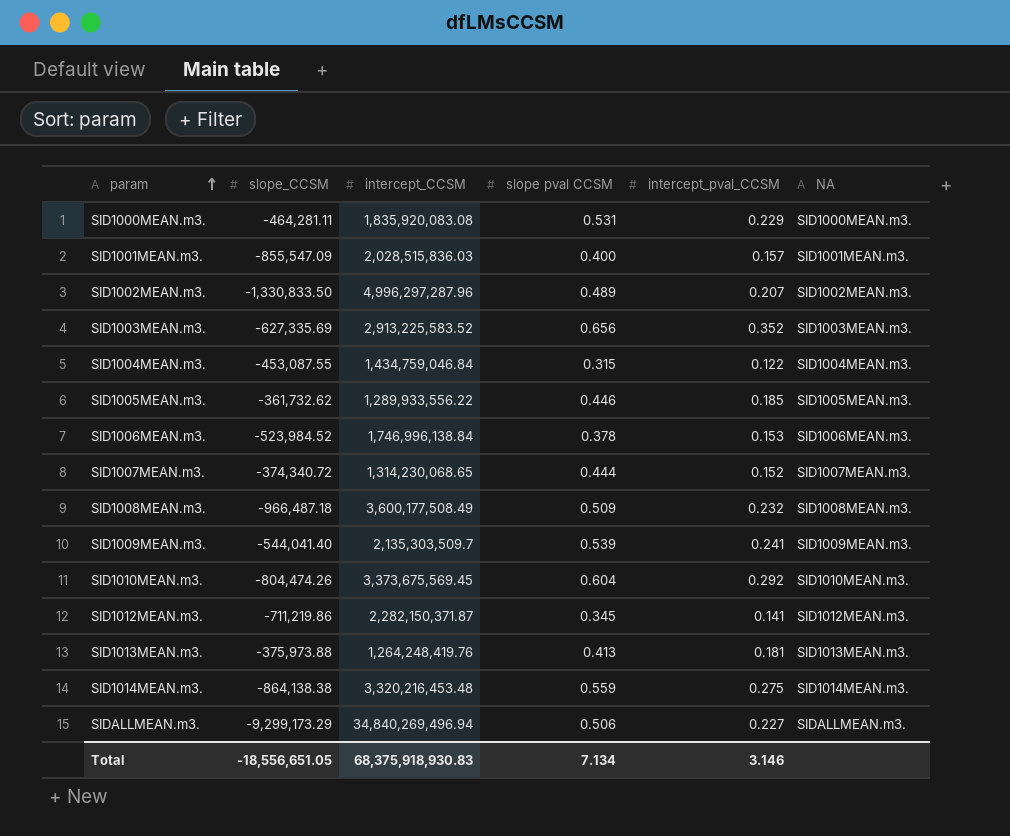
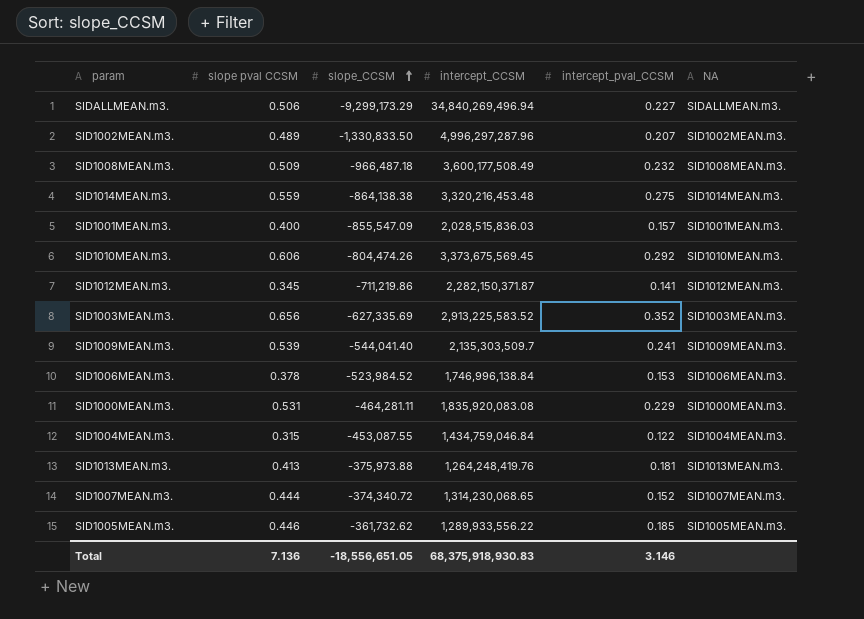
row order: param ascending -> slope_CCSM ascending
column slope pval CCSM | position: 4 -> 2
SID1010MEAN.m3. | slope pval CCSM: 0.604 -> 0.606
Total | slope pval CCSM: 7.134 -> 7.136

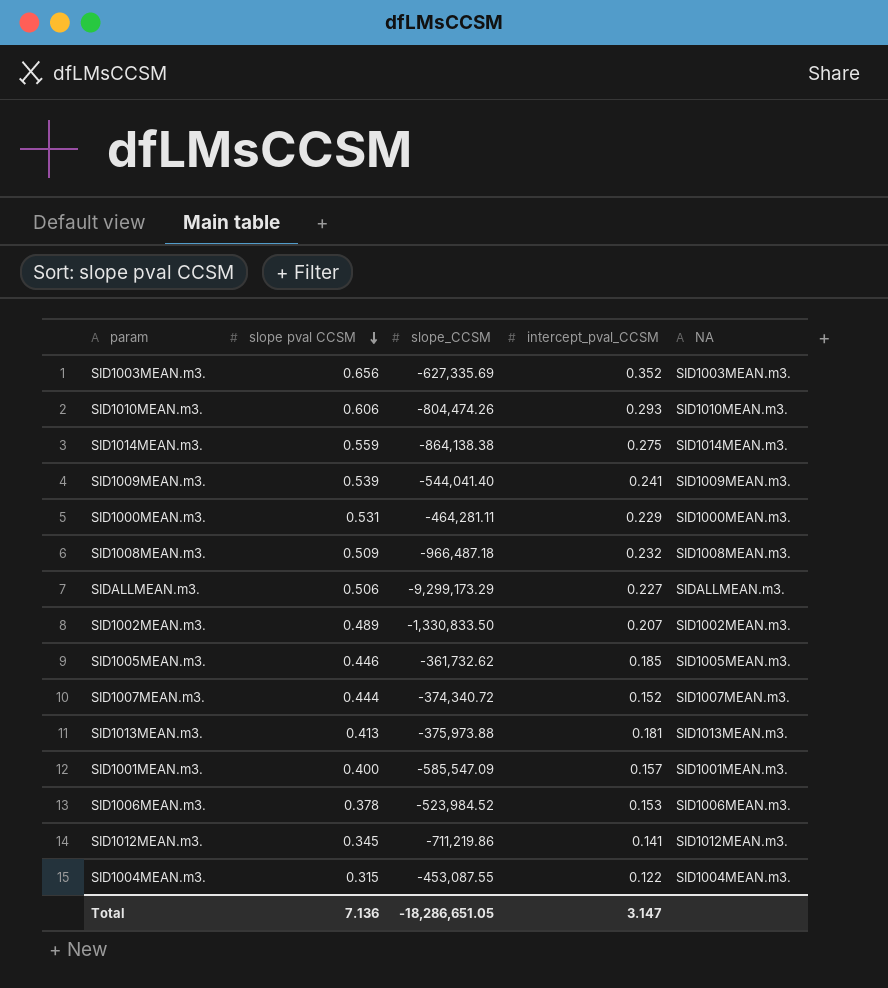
row order: slope_CCSM ascending -> slope pval CCSM descending
column intercept_CCSM | position: 4 -> none
SID1010MEAN.m3. | intercept_pval_CCSM: 0.292 -> 0.293
SID1001MEAN.m3. | slope_CCSM: -855,547.09 -> -585,547.09
Total | slope_CCSM: -18,556,651.05 -> -18,286,651.05
Total | intercept_pval_CCSM: 3.146 -> 3.147

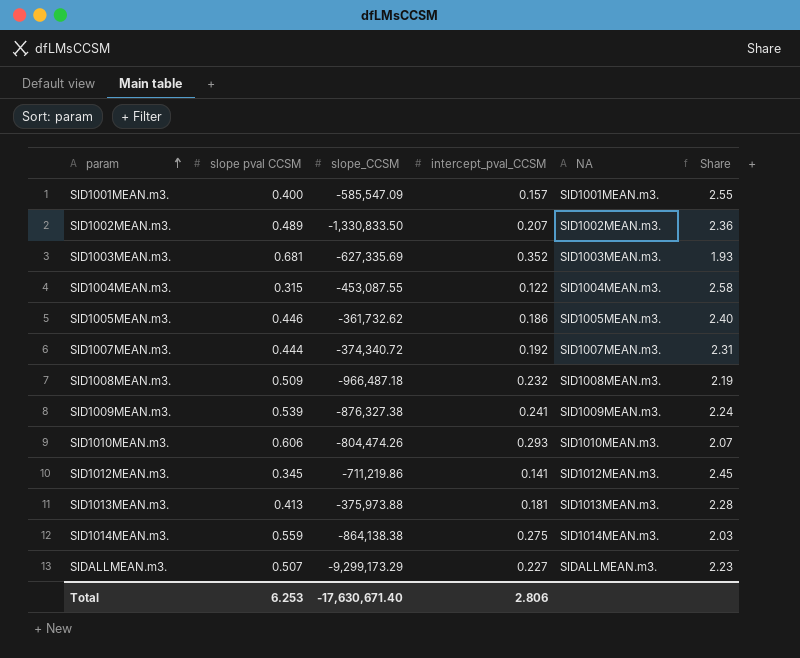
row order: slope pval CCSM descending -> param ascending
column Share | formula: none -> [slope pval CCSM] / [intercept_pval_CCSM]
row SID1000MEAN.m3.: 0.531 | -464,281.11 | 0.229 | SID1000MEAN.m3. -> none
row SID1006MEAN.m3.: 0.378 | -523,984.52 | 0.153 | SID1006MEAN.m3. -> none
SID1003MEAN.m3. | slope pval CCSM: 0.656 -> 0.681
SID1005MEAN.m3. | intercept_pval_CCSM: 0.185 -> 0.186
SID1007MEAN.m3. | intercept_pval_CCSM: 0.152 -> 0.192
SID1009MEAN.m3. | slope_CCSM: -544,041.40 -> -876,327.38
SIDALLMEAN.m3. | slope pval CCSM: 0.506 -> 0.507
Total | slope pval CCSM: 7.136 -> 6.253
Total | slope_CCSM: -18,286,651.05 -> -17,630,671.40
Total | intercept_pval_CCSM: 3.147 -> 2.806

